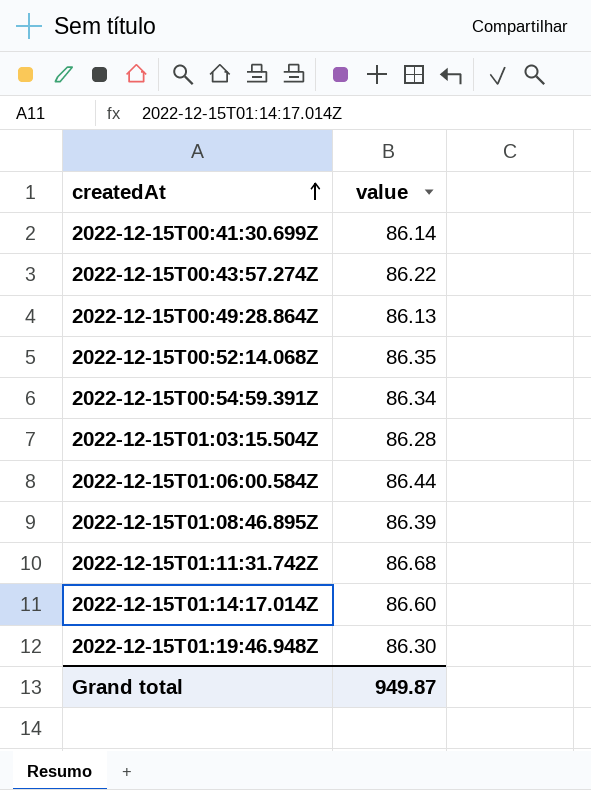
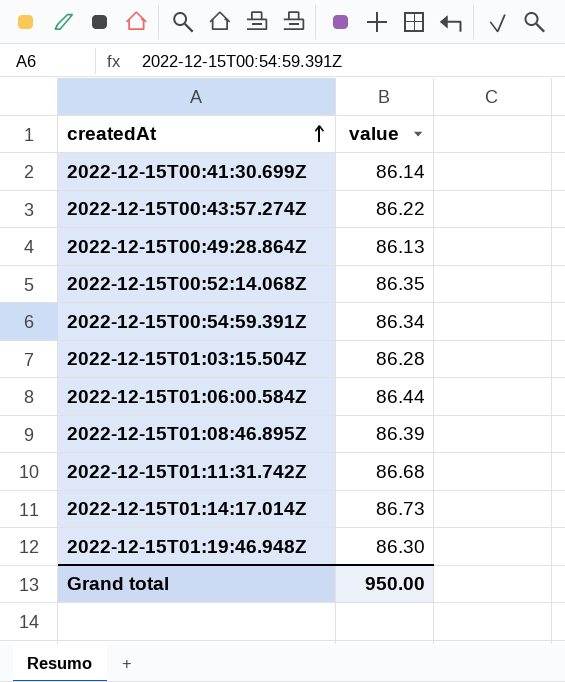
2022-12-15T01:14:17.014Z | value: 86.60 -> 86.73
Grand total | value: 949.87 -> 950.00

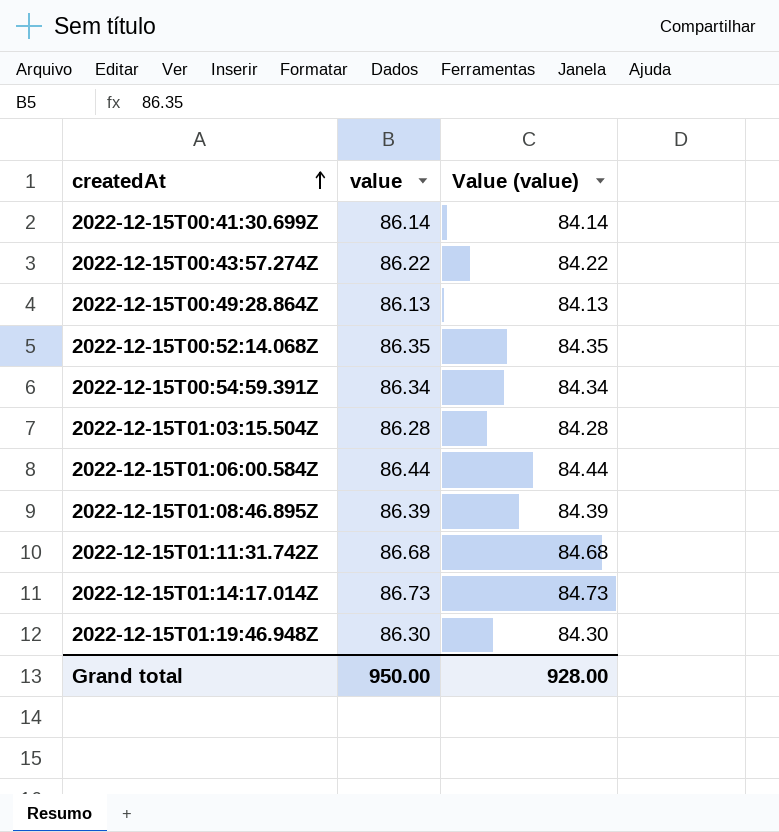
column Value (value) | formula: none -> [value] - 2

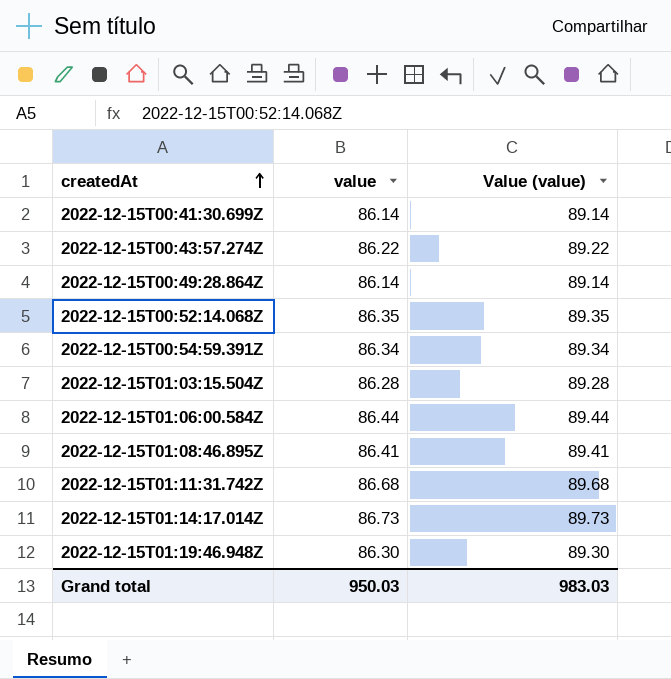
column Value (value) | formula: [value] - 2 -> [value] + 3
2022-12-15T00:49:28.864Z | value: 86.13 -> 86.14
2022-12-15T01:08:46.895Z | value: 86.39 -> 86.41
Grand total | value: 950.00 -> 950.03
Grand total | Value (value): 928.00 -> 983.03

